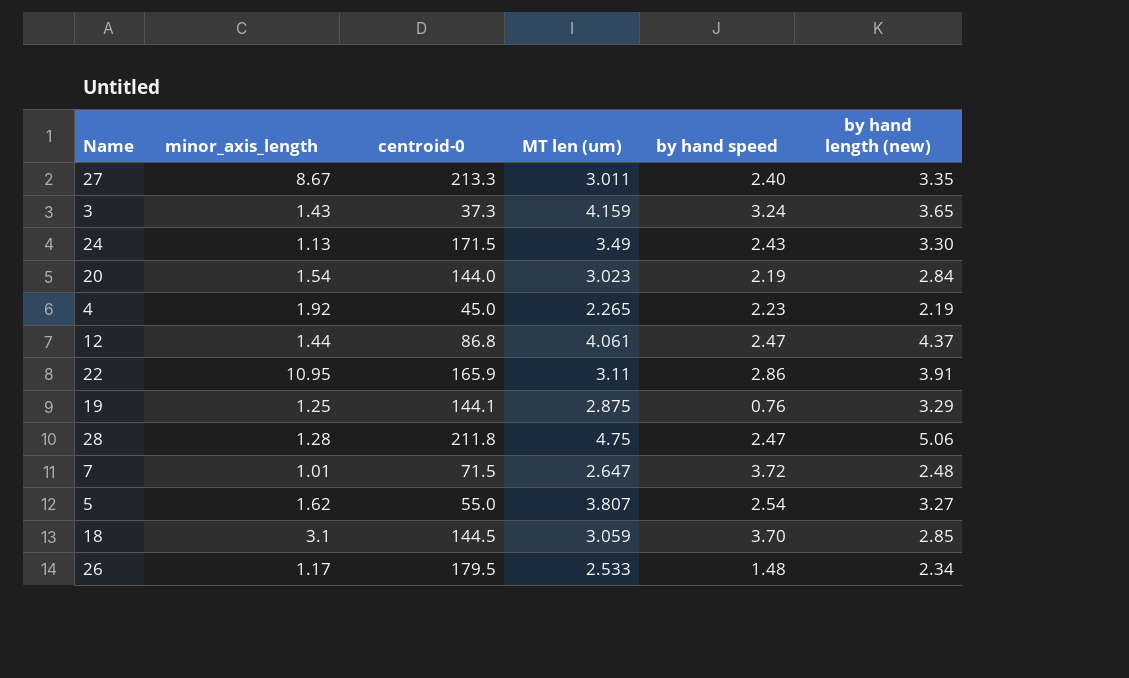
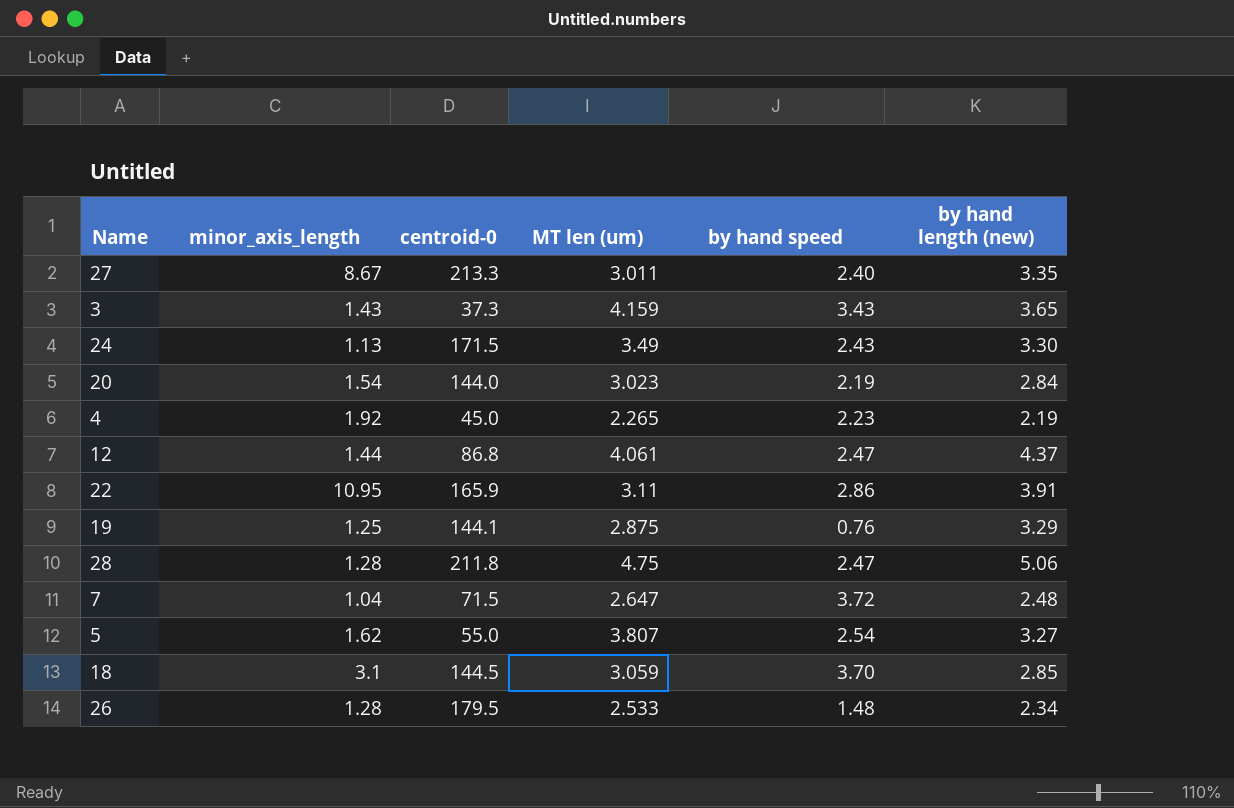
3 | by hand speed: 3.24 -> 3.43
7 | minor_axis_length: 1.01 -> 1.04
26 | minor_axis_length: 1.17 -> 1.28

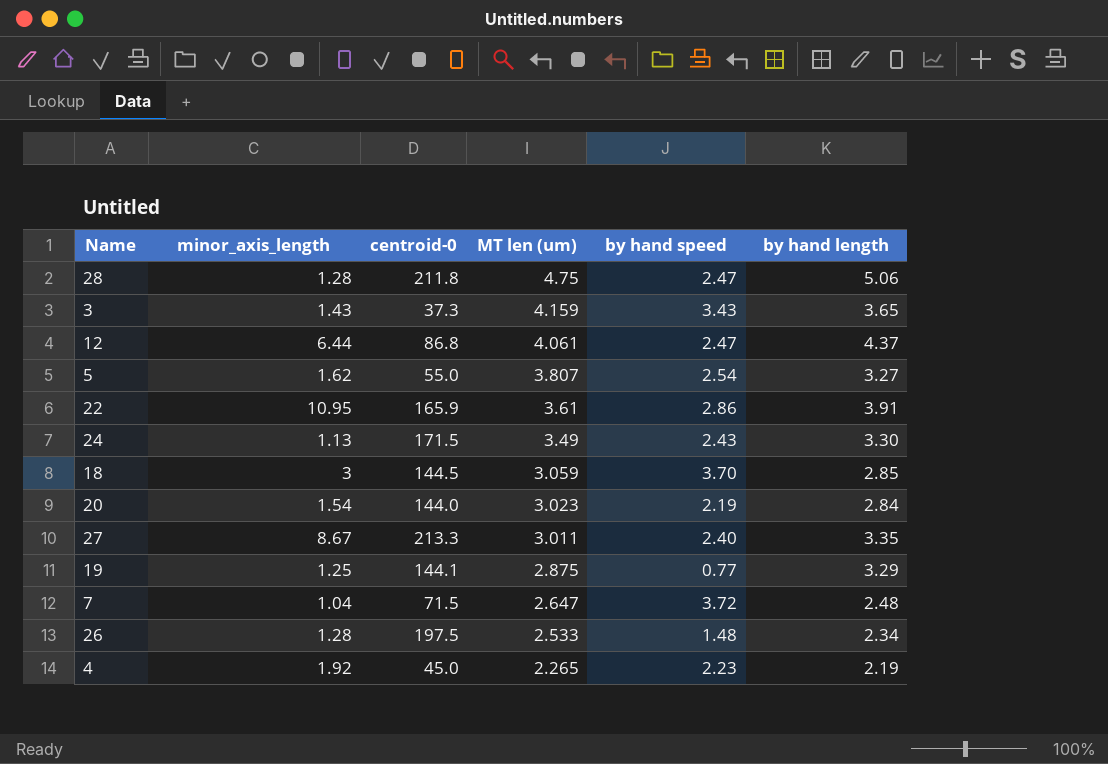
row order: none -> MT len (um) descending
column name: by hand length (new) -> by hand length
12 | minor_axis_length: 1.44 -> 6.44
22 | MT len (um): 3.11 -> 3.61
18 | minor_axis_length: 3.1 -> 3
19 | by hand speed: 0.76 -> 0.77
26 | centroid-0: 179.5 -> 197.5

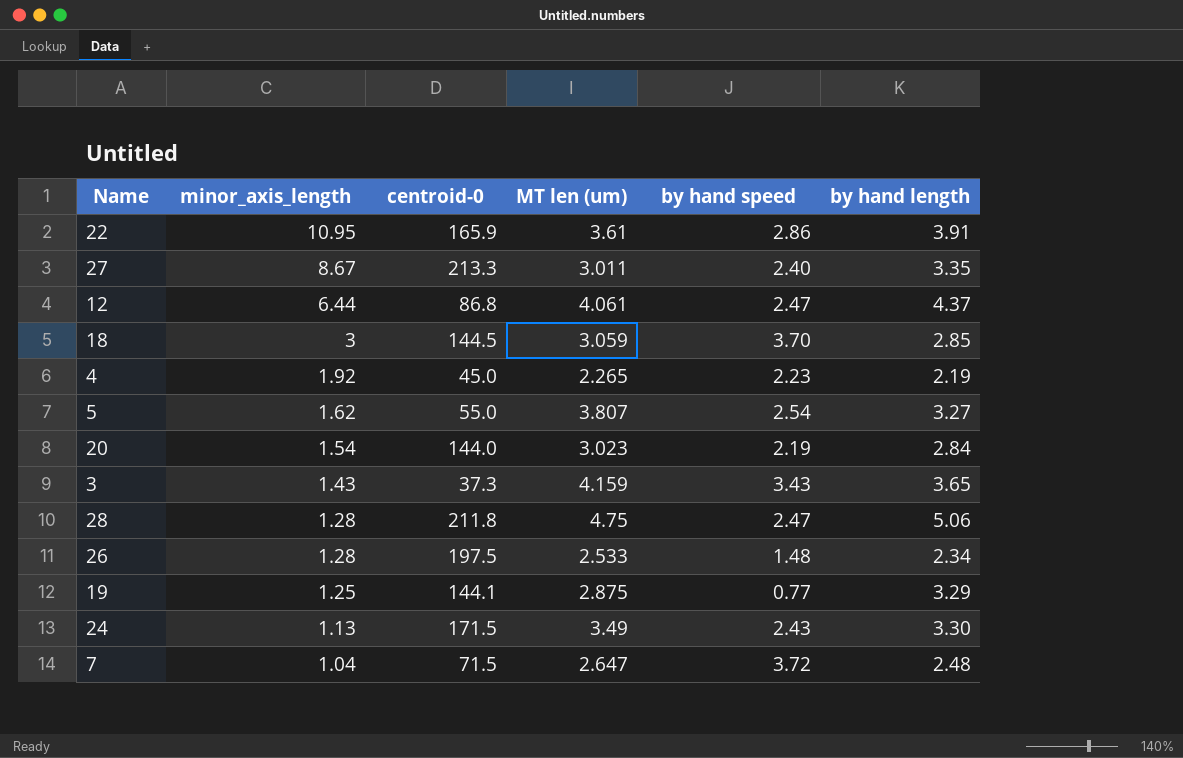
row order: MT len (um) descending -> minor_axis_length descending

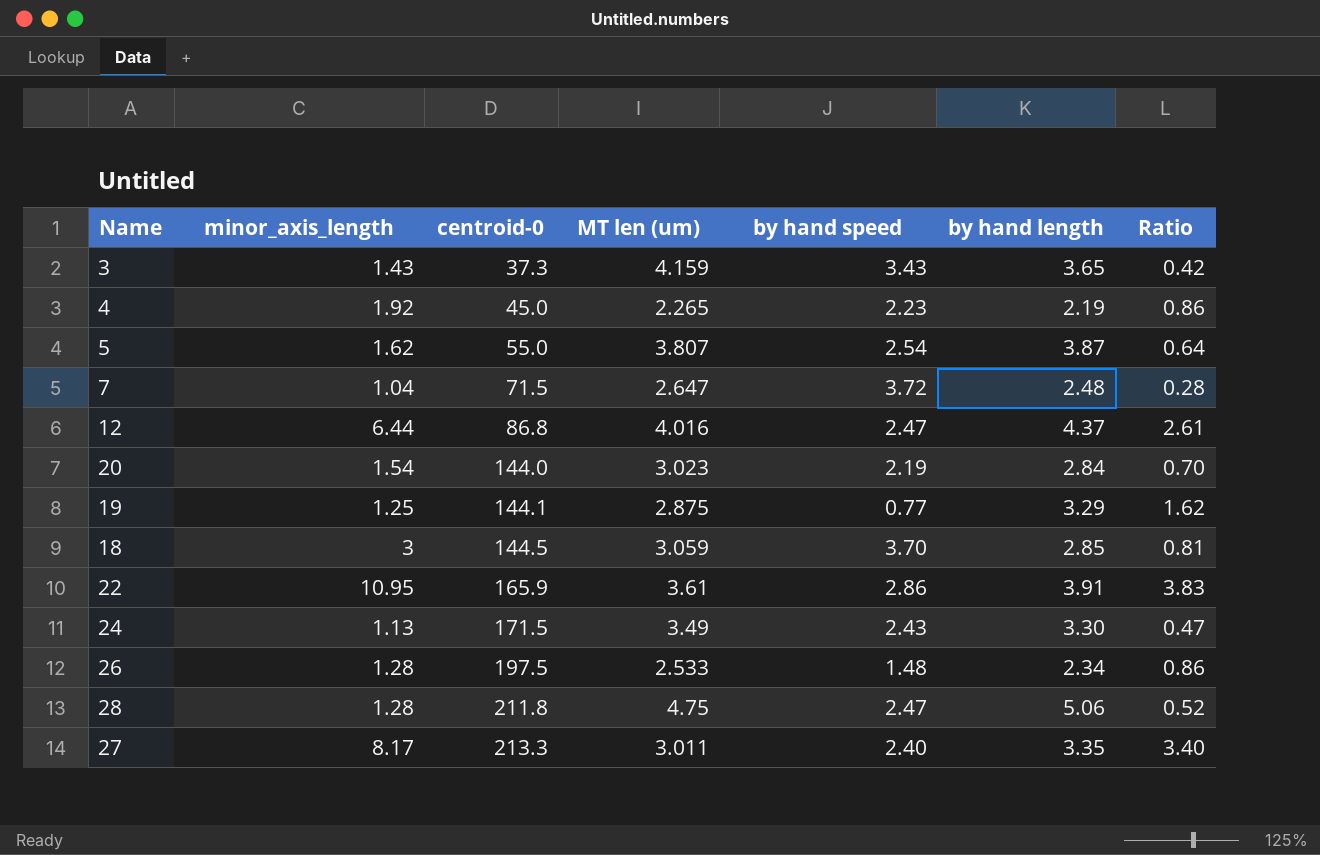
row order: minor_axis_length descending -> centroid-0 ascending
column Ratio | formula: none -> [minor_axis_length] / [by hand speed]
5 | by hand length: 3.27 -> 3.87
12 | MT len (um): 4.061 -> 4.016
27 | minor_axis_length: 8.67 -> 8.17

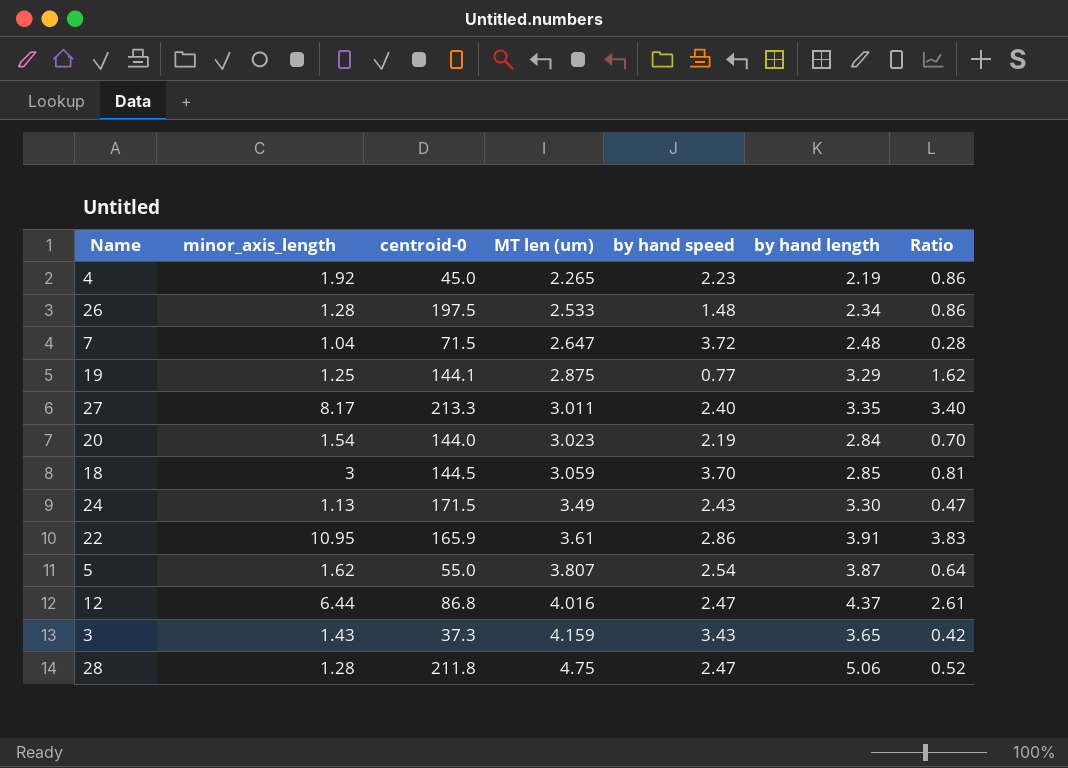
row order: centroid-0 ascending -> MT len (um) ascending

